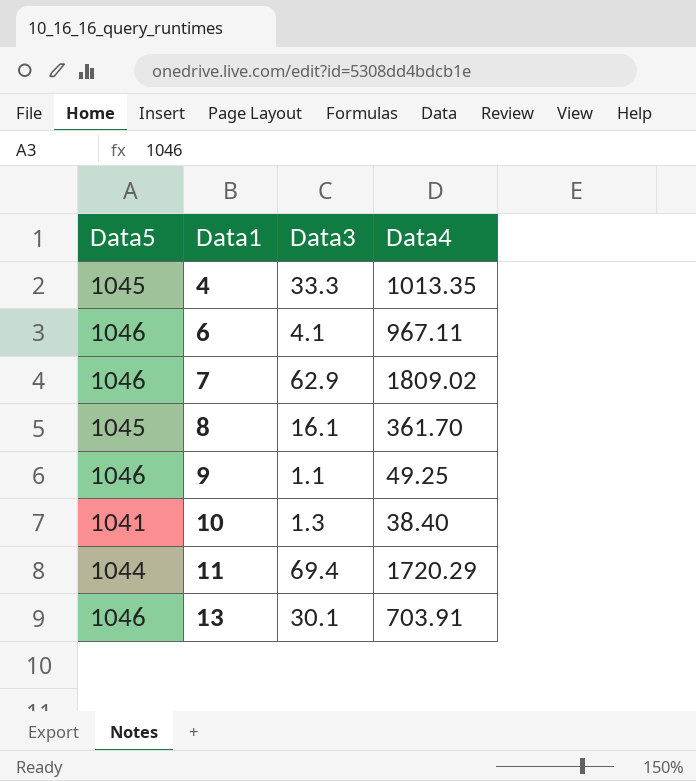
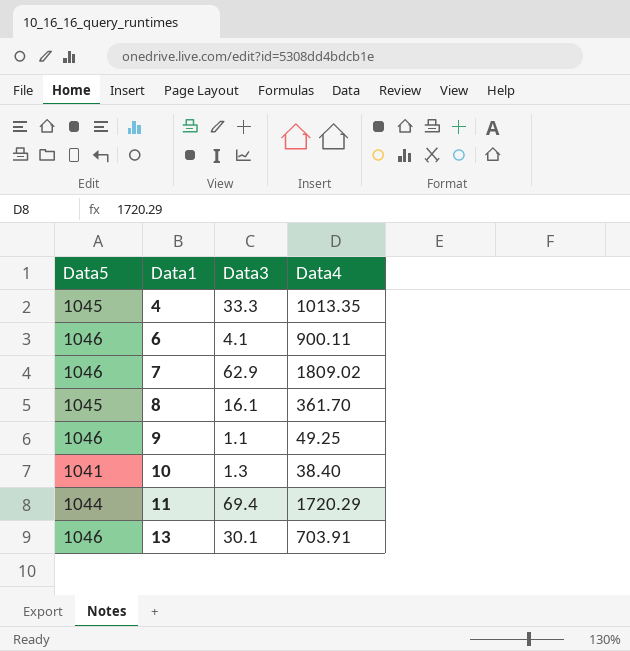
6 | Data4: 967.11 -> 900.11

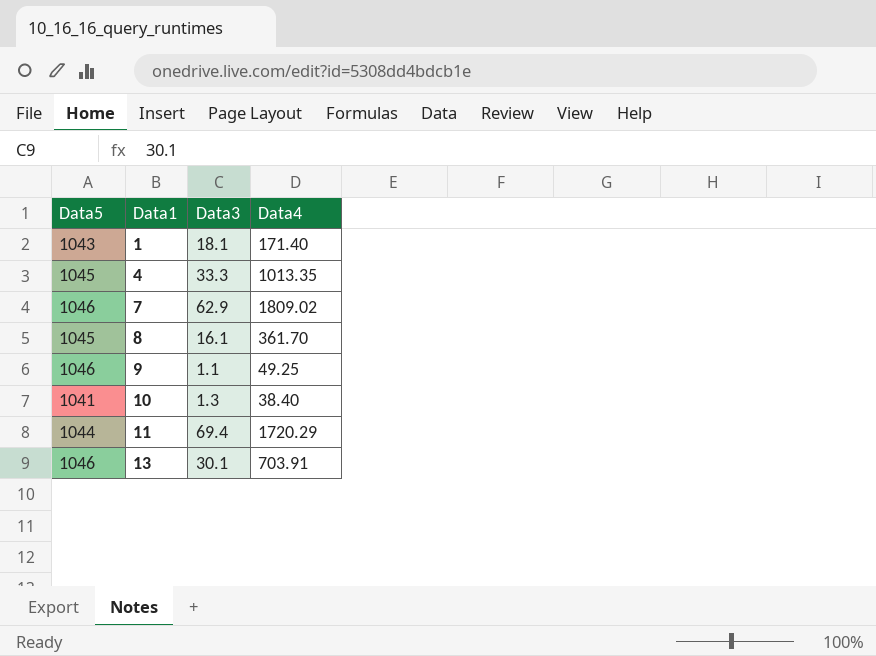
row 6: 1046 | 4.1 | 900.11 -> none
row 1: none -> 1043 | 18.1 | 171.40

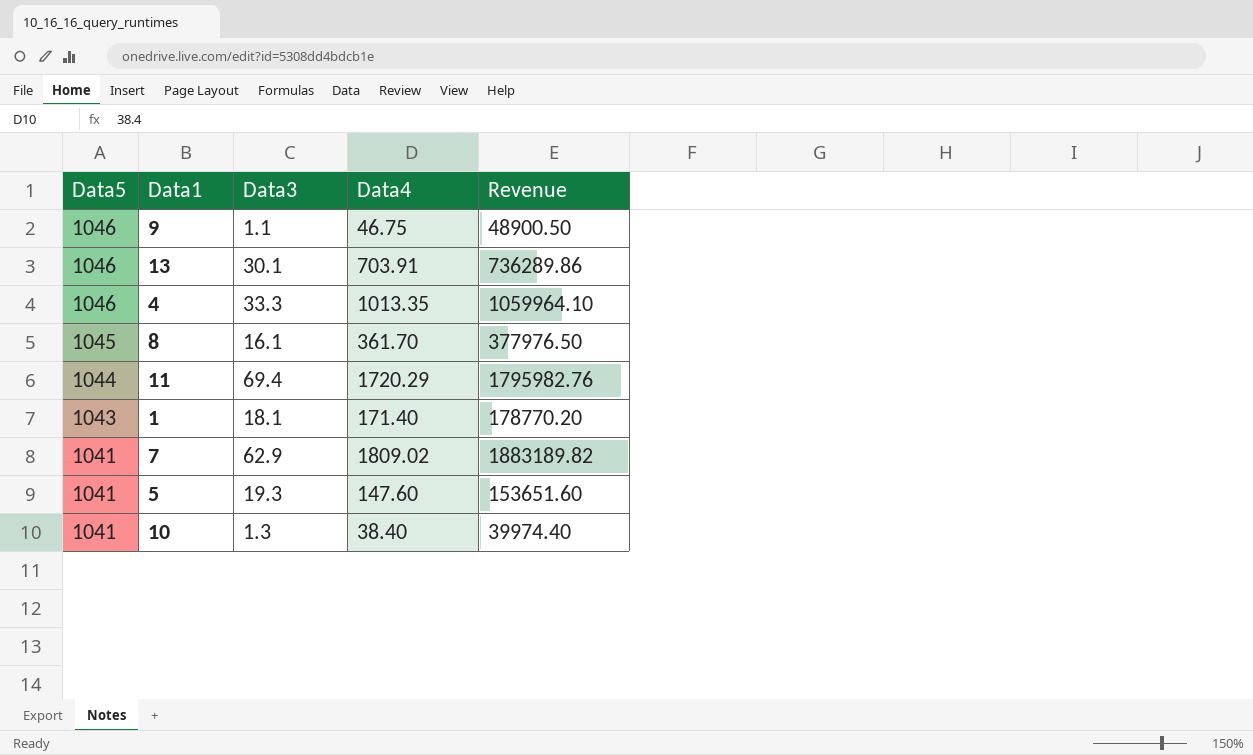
row order: Data1 ascending -> Data5 descending
column Revenue | formula: none -> [Data5] * [Data4]
9 | Data4: 49.25 -> 46.75
4 | Data5: 1045 -> 1046
7 | Data5: 1046 -> 1041
row 5: none -> 1041 | 19.3 | 147.60 | 153651.60

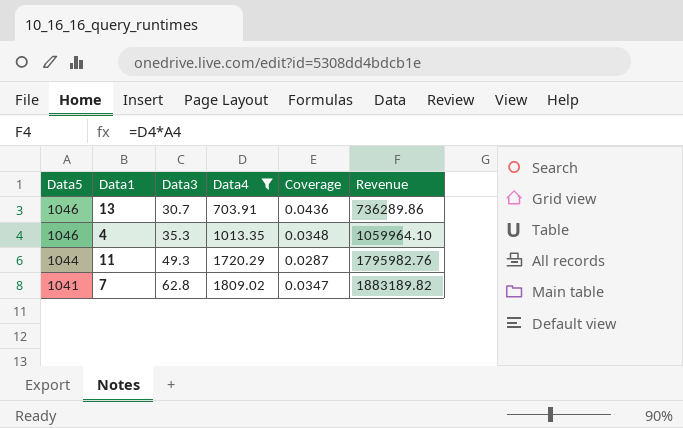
filter: none -> Data4 >= 703.91
column Coverage | formula: none -> [Data3] / [Data4]
13 | Data3: 30.1 -> 30.7
4 | Data3: 33.3 -> 35.3
11 | Data3: 69.4 -> 49.3
7 | Data3: 62.9 -> 62.8

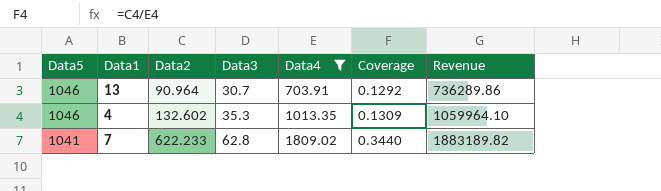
column Data2 | position: none -> 3
column Coverage | formula: [Data3] / [Data4] -> [Data2] / [Data4]
row 11: 1044 | 49.3 | 1720.29 | 0.0287 | 1795982.76 -> none

